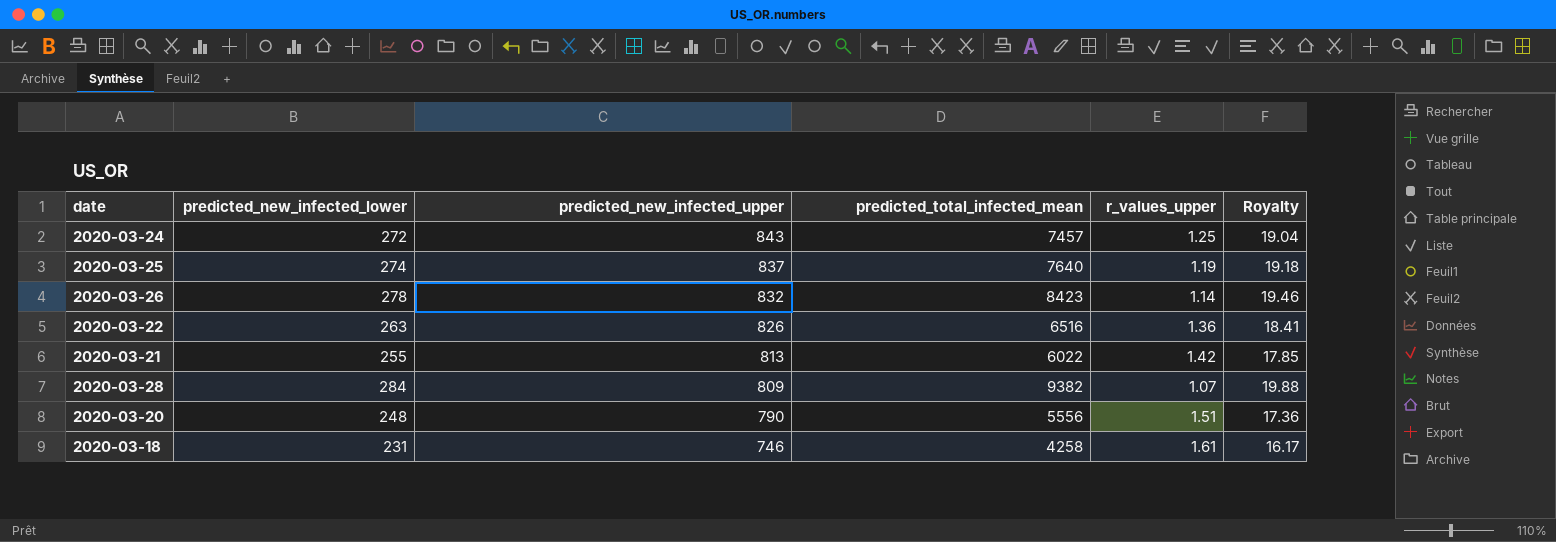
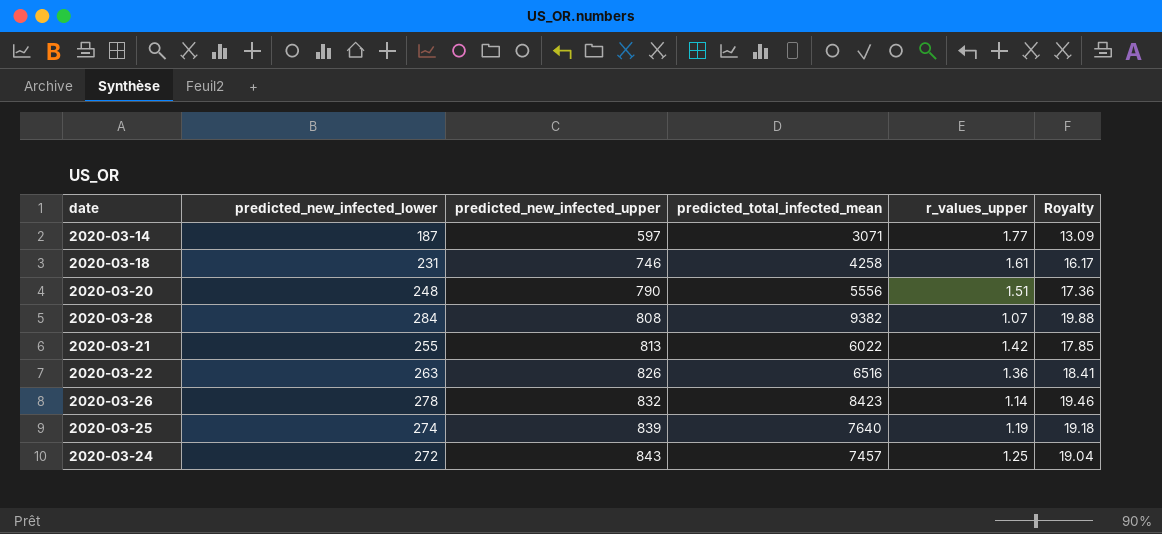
row order: predicted_new_infected_upper descending -> predicted_new_infected_upper ascending
row 2020-03-14: none -> 187 | 597 | 3071 | 1.77 | 13.09
2020-03-28 | predicted_new_infected_upper: 809 -> 808
2020-03-25 | predicted_new_infected_upper: 837 -> 839

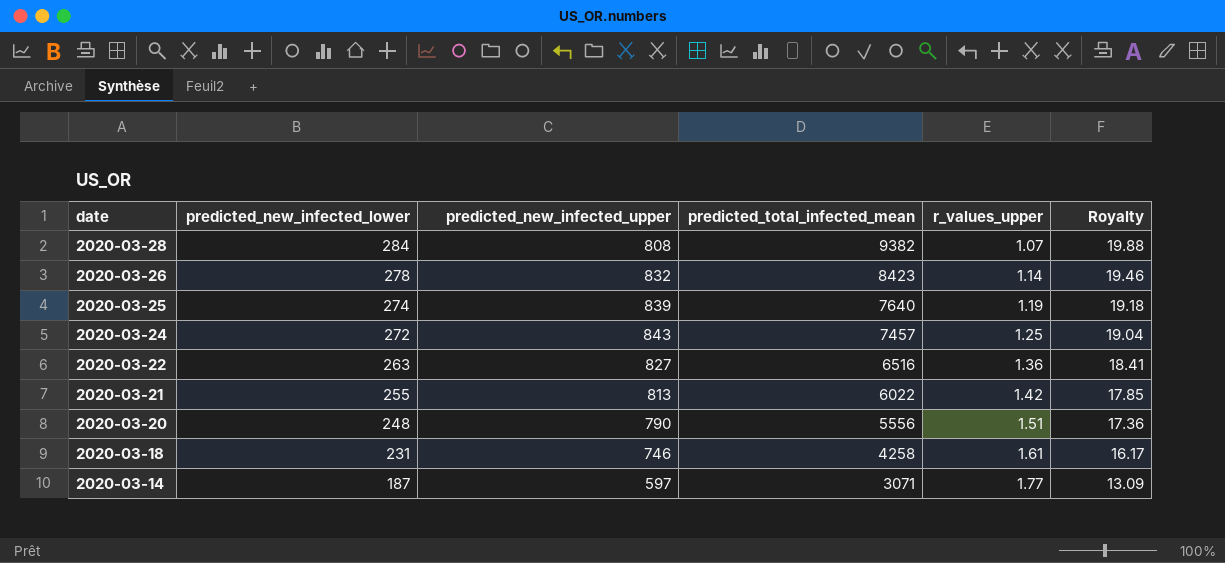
row order: predicted_new_infected_upper ascending -> date descending
2020-03-22 | predicted_new_infected_upper: 826 -> 827

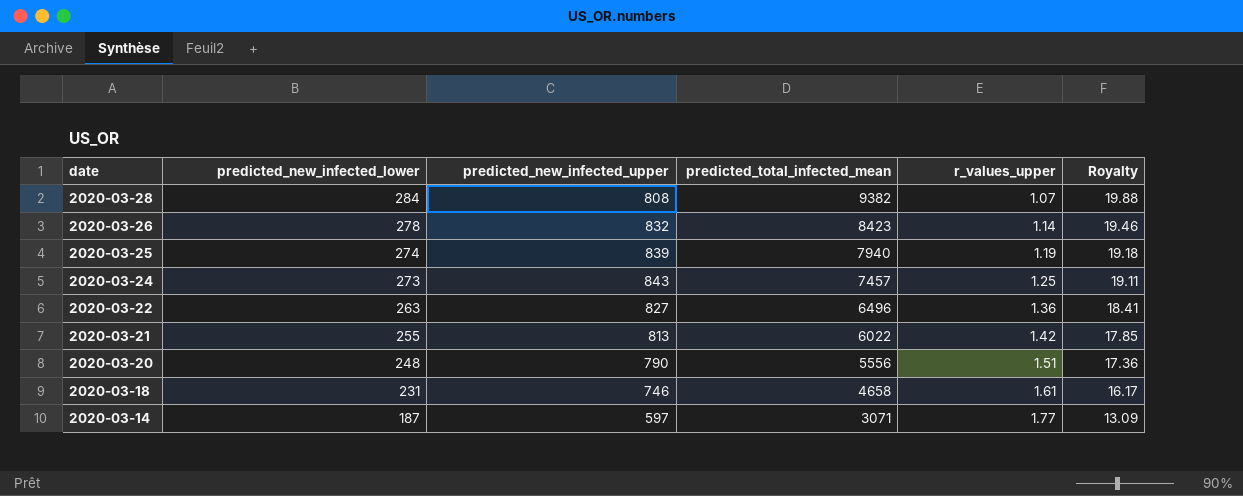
2020-03-25 | predicted_total_infected_mean: 7640 -> 7940
2020-03-24 | predicted_new_infected_lower: 272 -> 273
2020-03-24 | Royalty: 19.04 -> 19.11
2020-03-22 | predicted_total_infected_mean: 6516 -> 6496
2020-03-18 | predicted_total_infected_mean: 4258 -> 4658

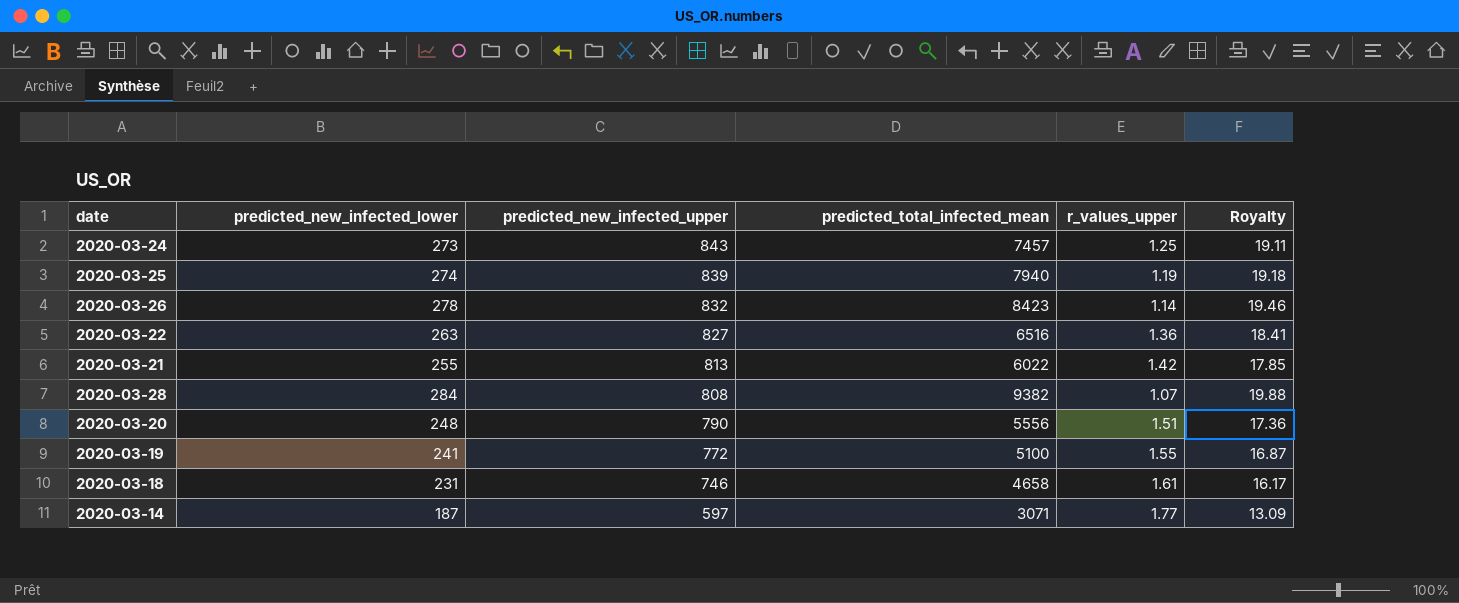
row order: date descending -> predicted_new_infected_upper descending
2020-03-22 | predicted_total_infected_mean: 6496 -> 6516
row 2020-03-19: none -> 241 | 772 | 5100 | 1.55 | 16.87

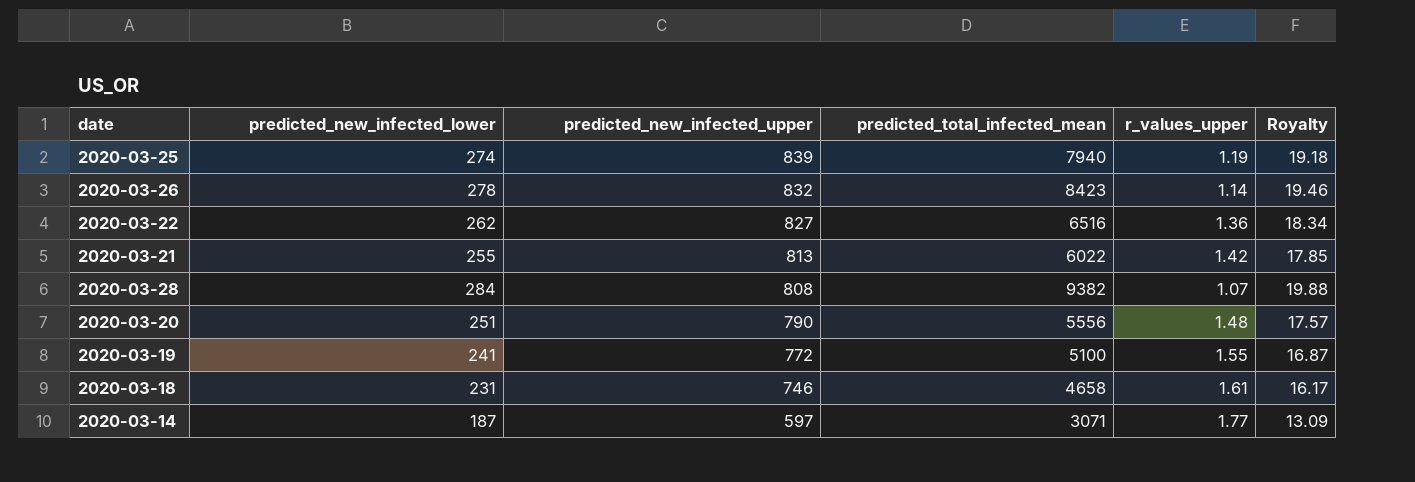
row 2020-03-24: 273 | 843 | 7457 | 1.25 | 19.11 -> none
2020-03-22 | predicted_new_infected_lower: 263 -> 262
2020-03-22 | Royalty: 18.41 -> 18.34
2020-03-20 | predicted_new_infected_lower: 248 -> 251
2020-03-20 | r_values_upper: 1.51 -> 1.48
2020-03-20 | Royalty: 17.36 -> 17.57

